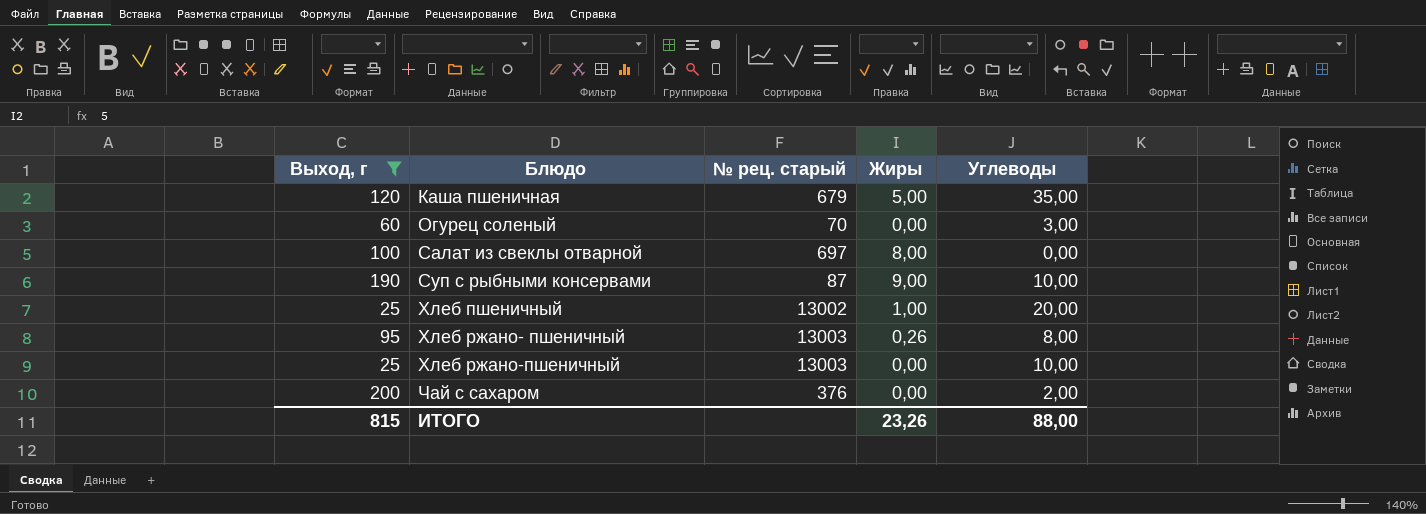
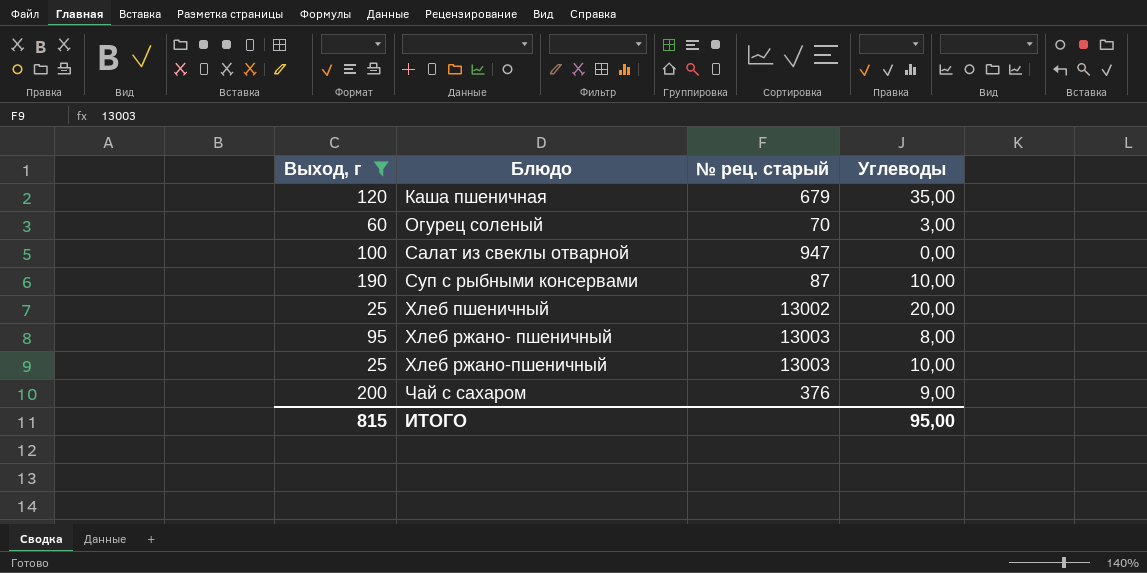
column Жиры | position: 4 -> none
Салат из свеклы отварной | № рец. старый: 697 -> 947
Чай с сахаром | Углеводы: 2,00 -> 9,00
ИТОГО | Углеводы: 88,00 -> 95,00

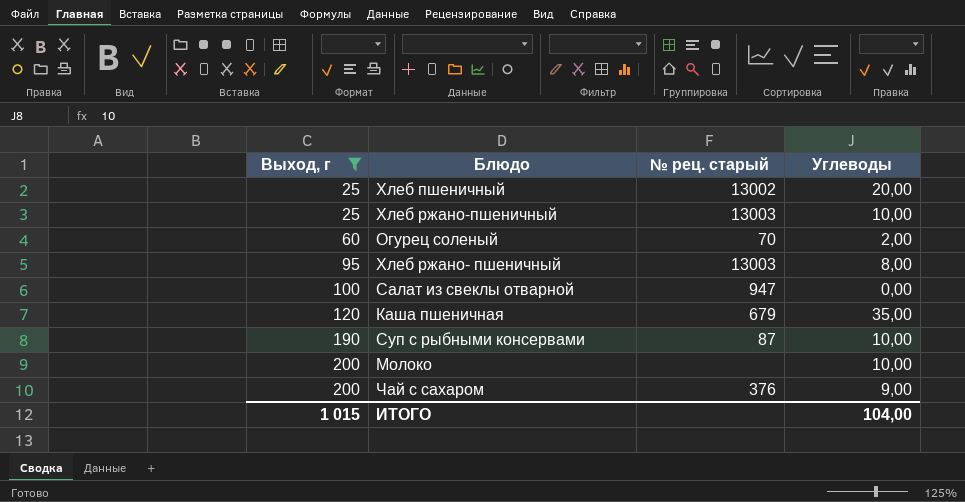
row order: Блюдо ascending -> Выход, г ascending
Огурец соленый | Углеводы: 3,00 -> 2,00
row Молоко: none -> 200 | none | 10,00
ИТОГО | Выход, г: 815 -> 1 015
ИТОГО | Углеводы: 95,00 -> 104,00

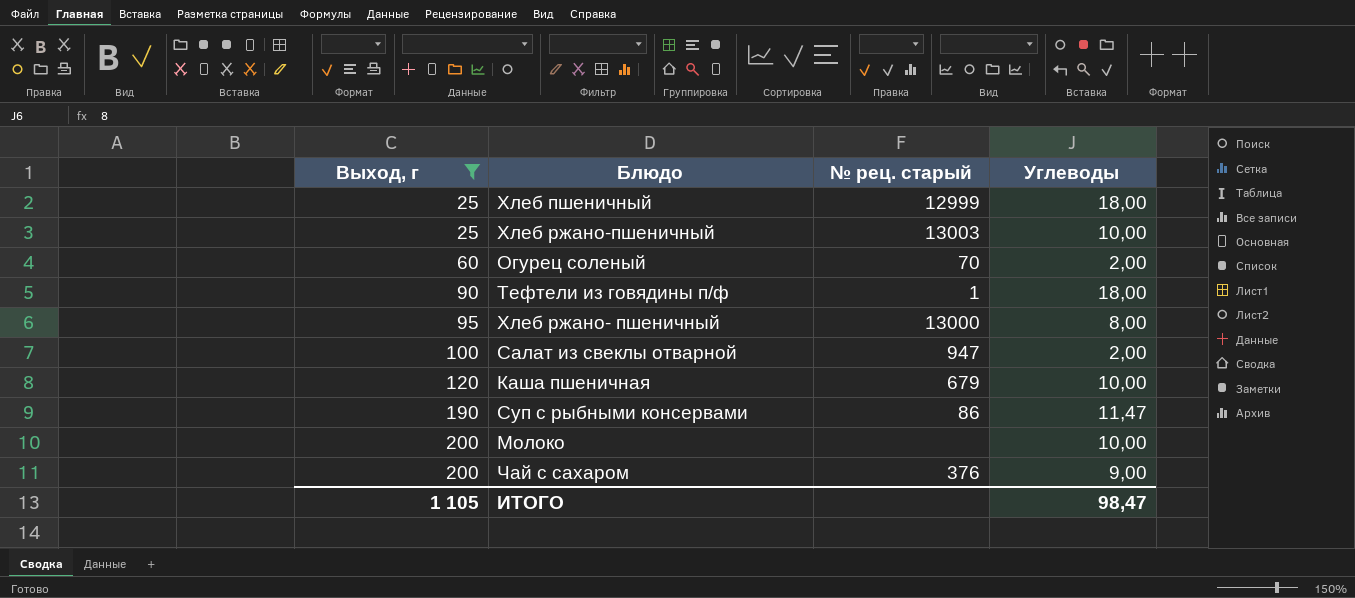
Хлеб пшеничный | № рец. старый: 13002 -> 12999
Хлеб пшеничный | Углеводы: 20,00 -> 18,00
row Тефтели из говядины п/ф: none -> 90 | 1 | 18,00
Хлеб ржано- пшеничный | № рец. старый: 13003 -> 13000
Салат из свеклы отварной | Углеводы: 0,00 -> 2,00
Каша пшеничная | Углеводы: 35,00 -> 10,00
Суп с рыбными консервами | № рец. старый: 87 -> 86
Суп с рыбными консервами | Углеводы: 10,00 -> 11,47
ИТОГО | Выход, г: 1 015 -> 1 105
ИТОГО | Углеводы: 104,00 -> 98,47

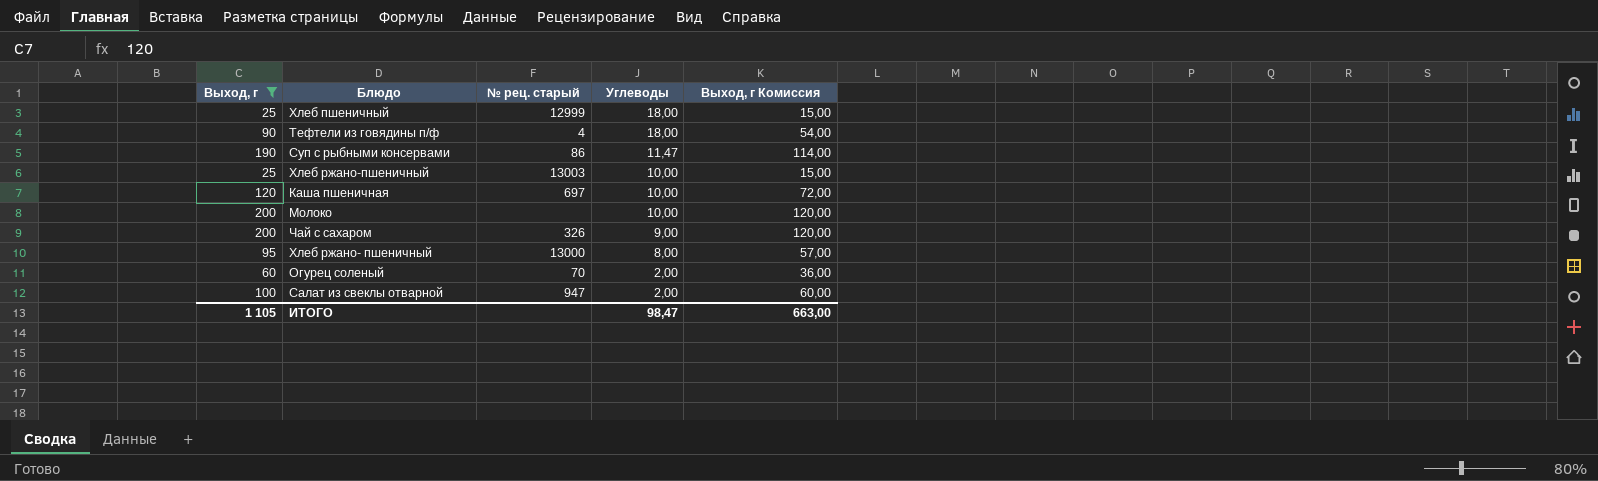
row order: Выход, г ascending -> Углеводы descending
column Выход, г Комиссия | formula: none -> [Выход, г] * 0,6
Тефтели из говядины п/ф | № рец. старый: 1 -> 4
Каша пшеничная | № рец. старый: 679 -> 697
Чай с сахаром | № рец. старый: 376 -> 326

